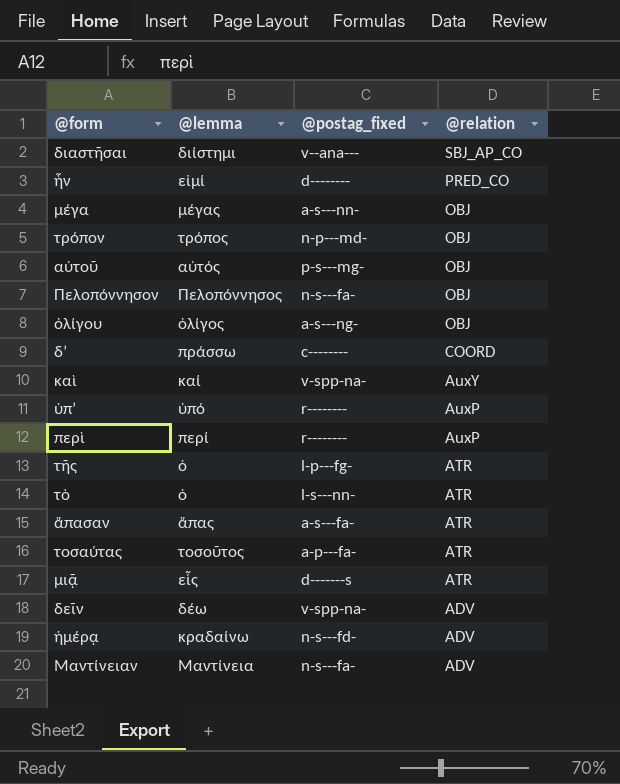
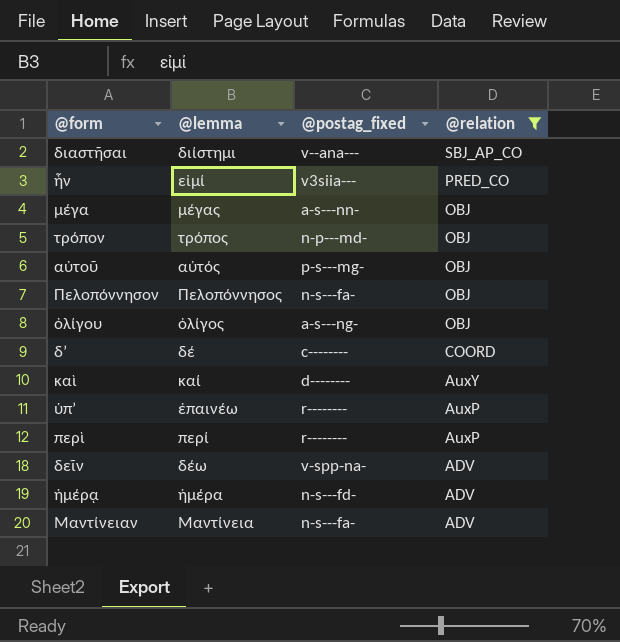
filter: none -> @relation != ATR
ἦν | @postag_fixed: d-------- -> v3siia---
δʼ | @lemma: πράσσω -> δέ
καὶ | @postag_fixed: v-spp-na- -> d--------
ὑπʼ | @lemma: ὑπό -> ἐπαινέω
ἡμέρᾳ | @lemma: κραδαίνω -> ἡμέρα

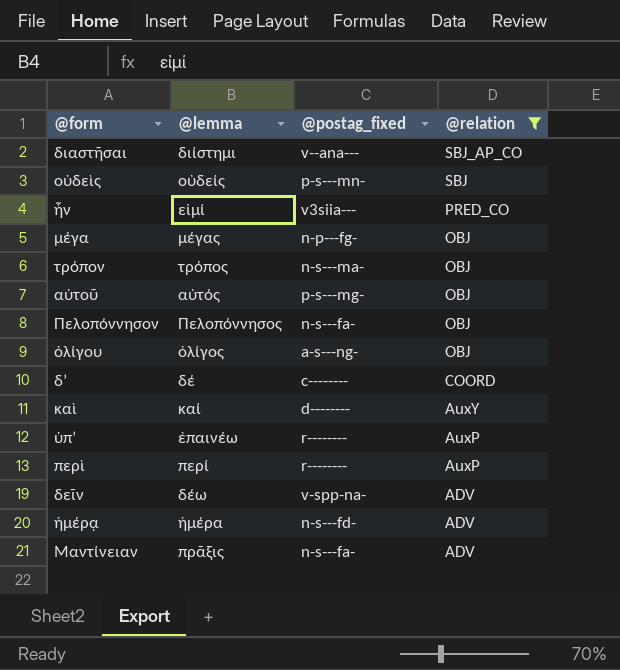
row οὐδεὶς: none -> οὐδείς | p-s---mn- | SBJ
μέγα | @postag_fixed: a-s---nn- -> n-p---fg-
τρόπον | @postag_fixed: n-p---md- -> n-s---ma-
Μαντίνειαν | @lemma: Μαντίνεια -> πρᾶξις

